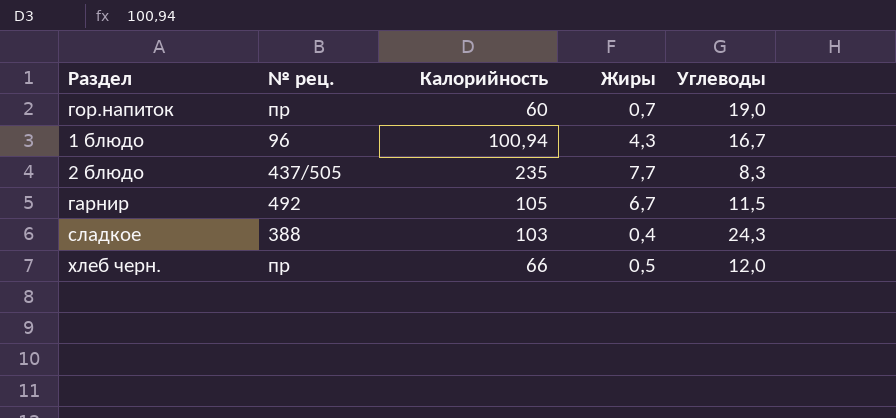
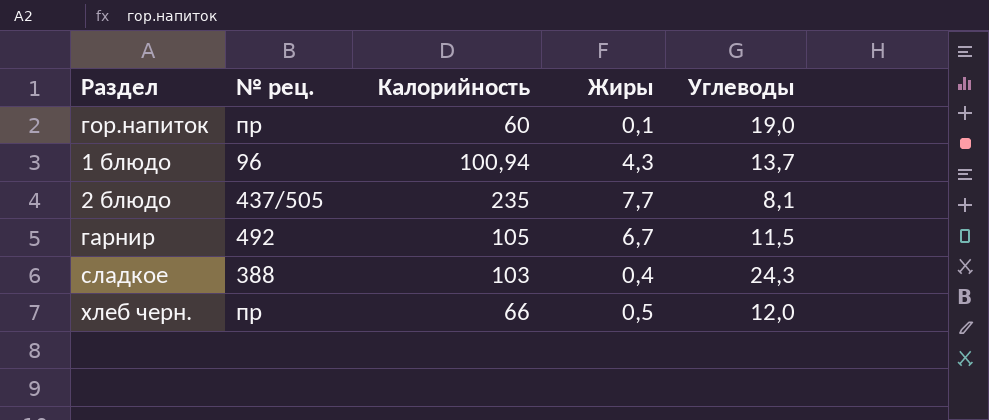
гор.напиток | Жиры: 0,7 -> 0,1
1 блюдо | Углеводы: 16,7 -> 13,7
2 блюдо | Углеводы: 8,3 -> 8,1

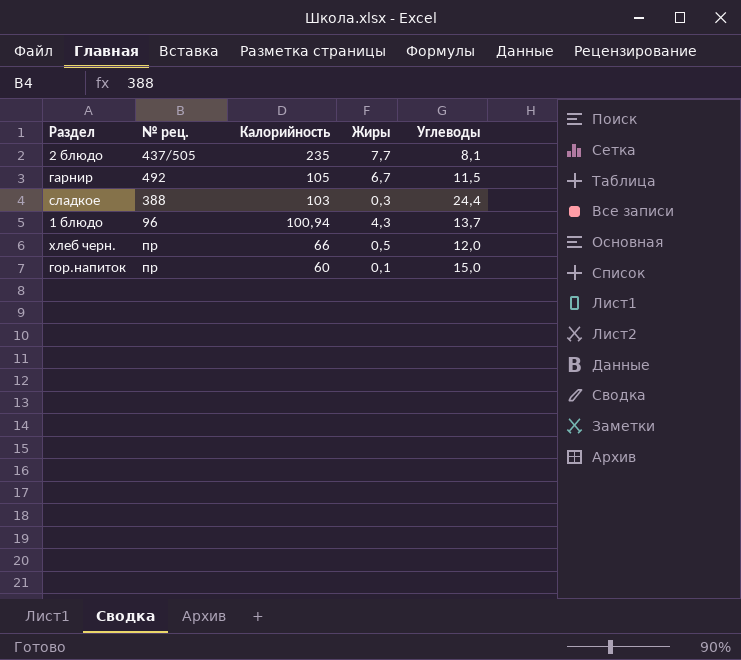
row order: none -> Калорийность descending
сладкое | Жиры: 0,4 -> 0,3
сладкое | Углеводы: 24,3 -> 24,4
гор.напиток | Углеводы: 19,0 -> 15,0

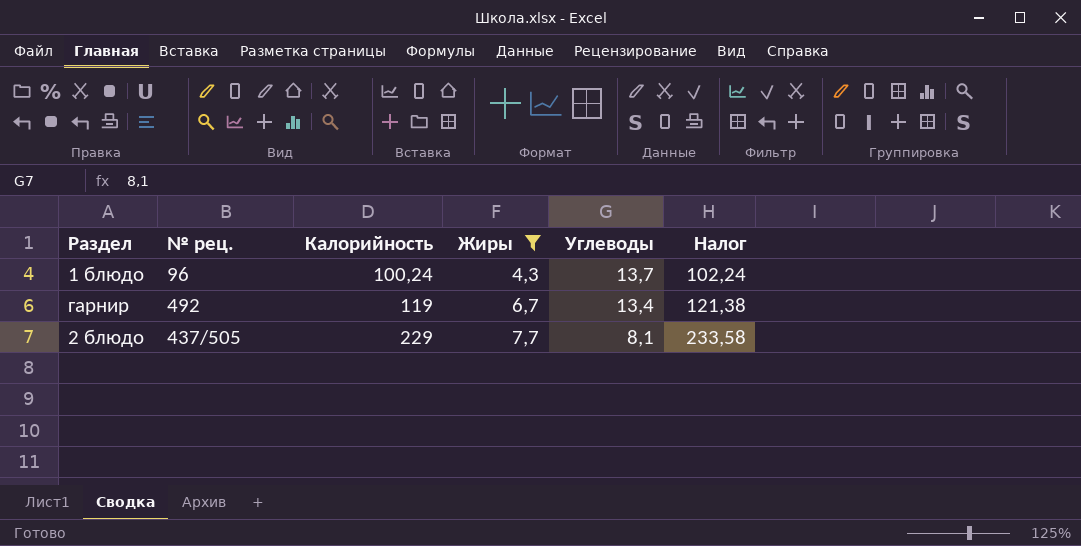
filter: none -> Жиры >= 4,3
row order: Калорийность descending -> Калорийность ascending
column Налог | formula: none -> [Калорийность] * 1,02
1 блюдо | Калорийность: 100,94 -> 100,24
гарнир | Калорийность: 105 -> 119
гарнир | Углеводы: 11,5 -> 13,4
2 блюдо | Калорийность: 235 -> 229

